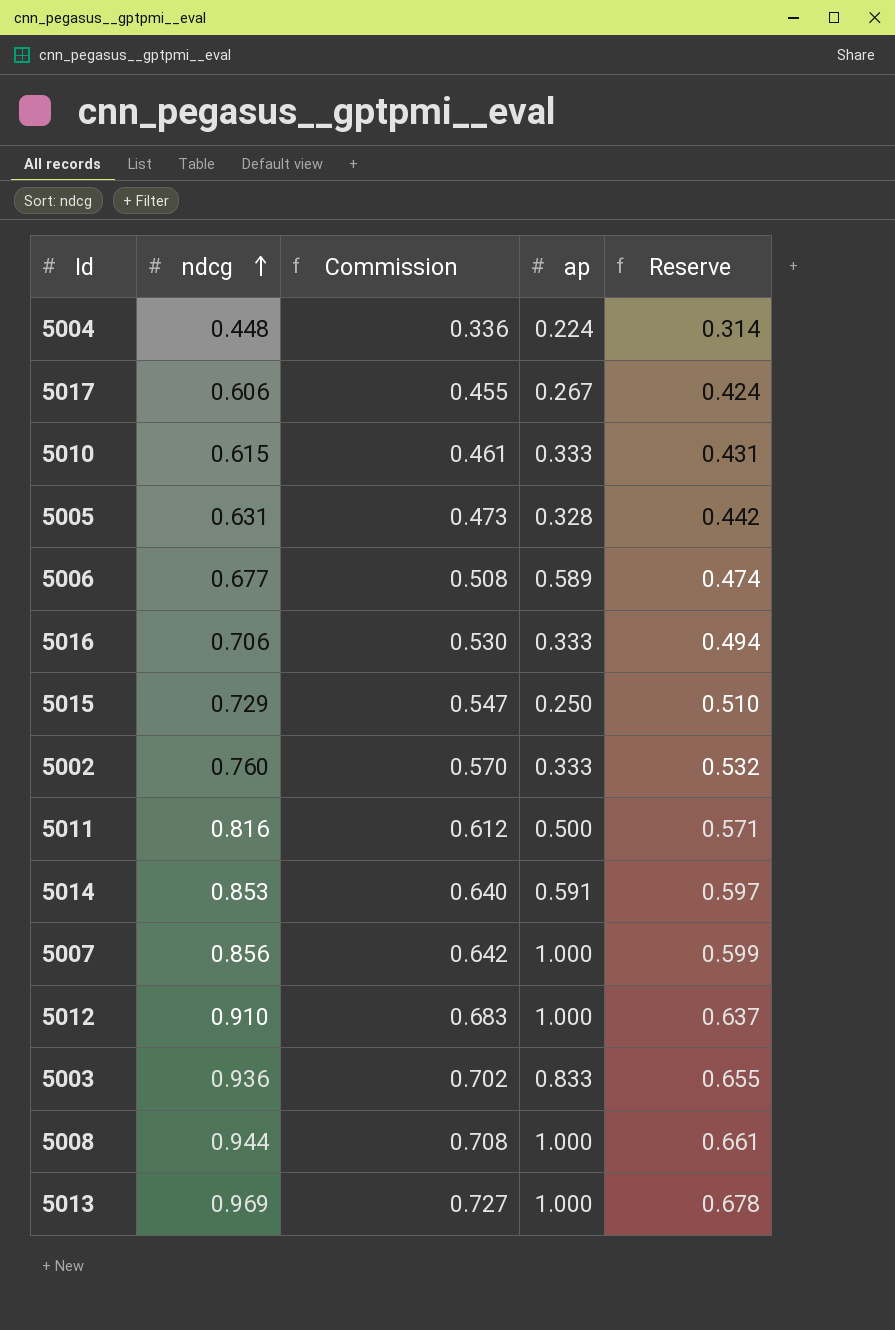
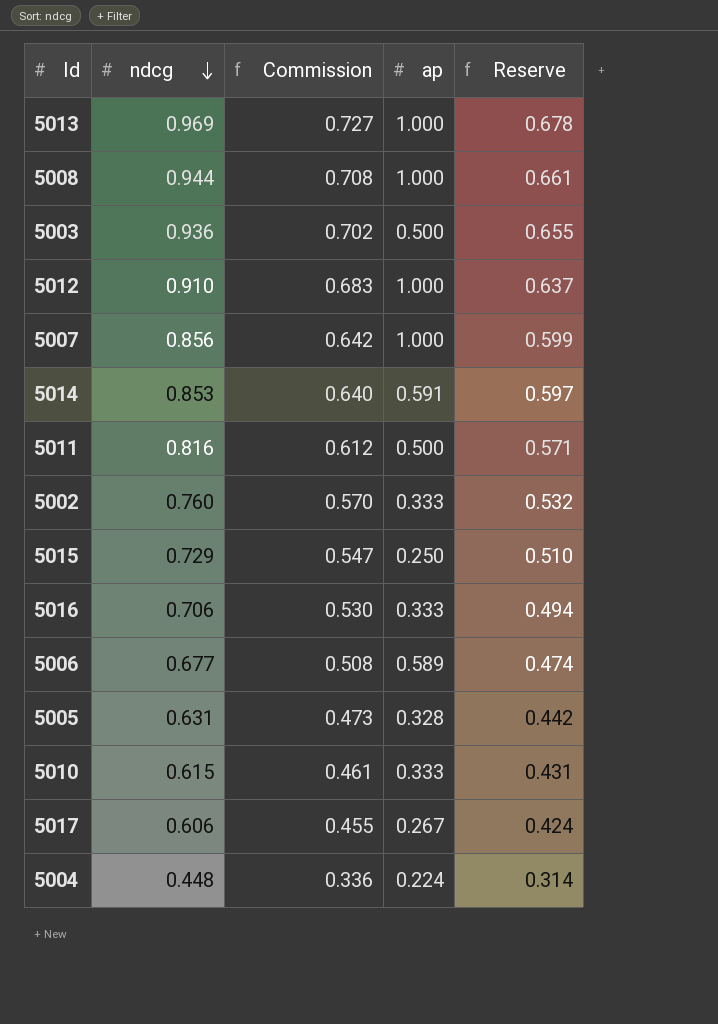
row order: ndcg ascending -> ndcg descending
5003 | ap: 0.833 -> 0.500

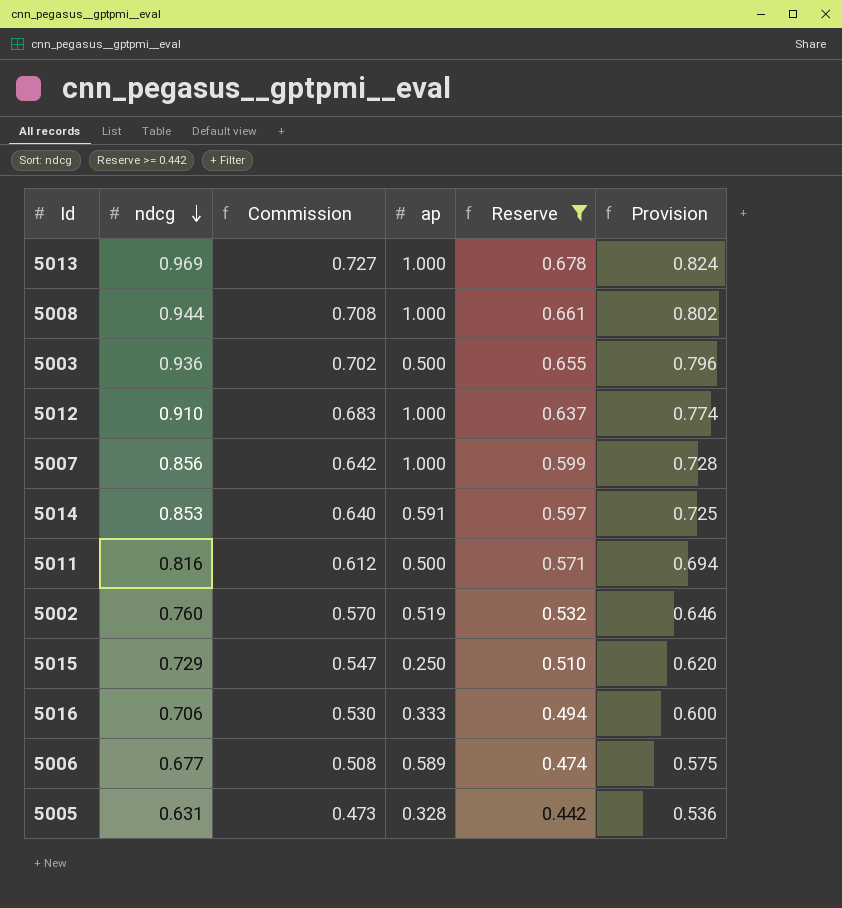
filter: none -> Reserve >= 0.442
column Provision | formula: none -> [ndcg] * 0.85
5002 | ap: 0.333 -> 0.519

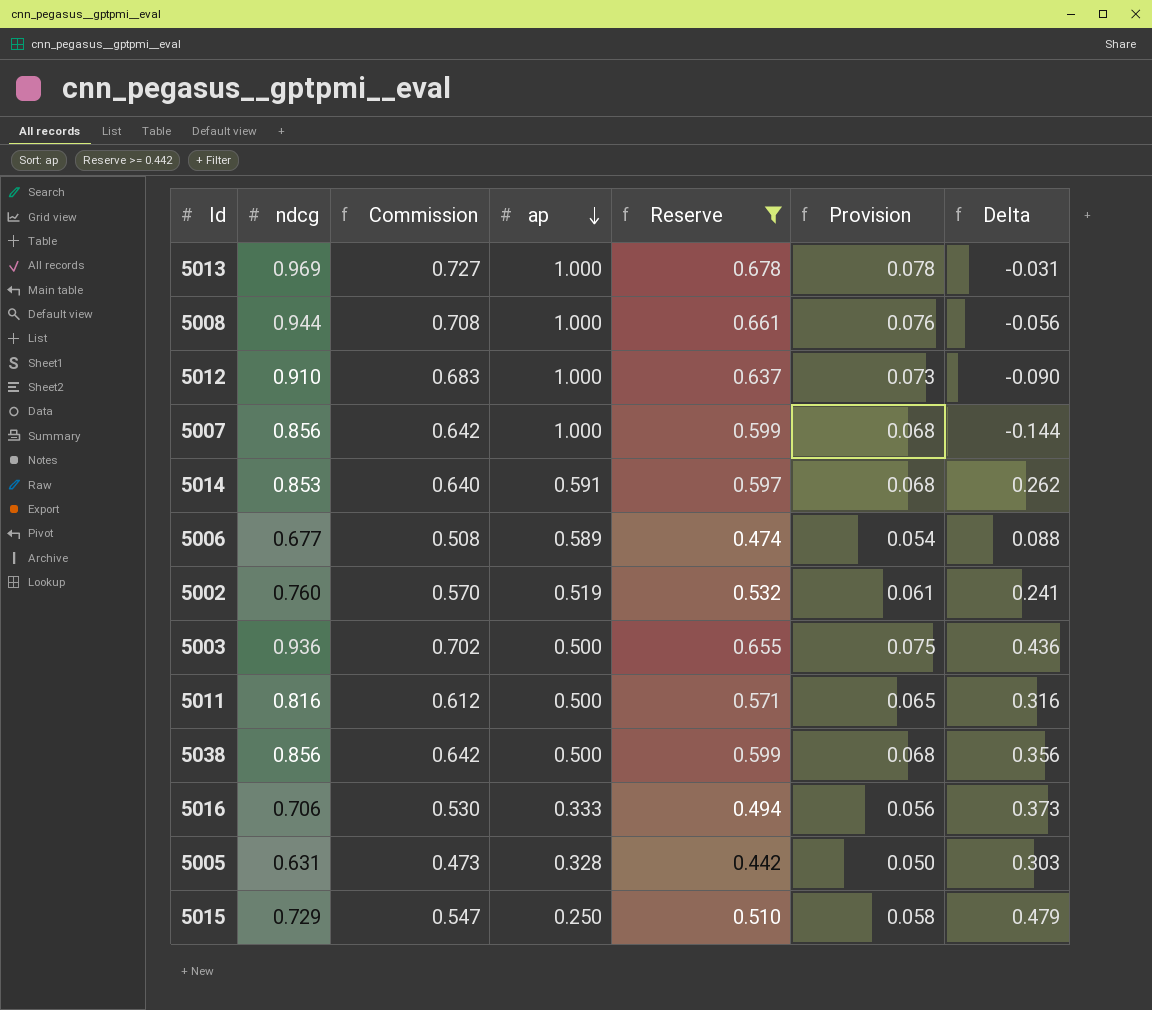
row order: ndcg descending -> ap descending
column Provision | formula: [ndcg] * 0.85 -> [ndcg] * 0.08
column Delta | formula: none -> [ndcg] - [ap]
row 5038: none -> 0.856 | 0.642 | 0.500 | 0.599 | 0.068 | 0.356

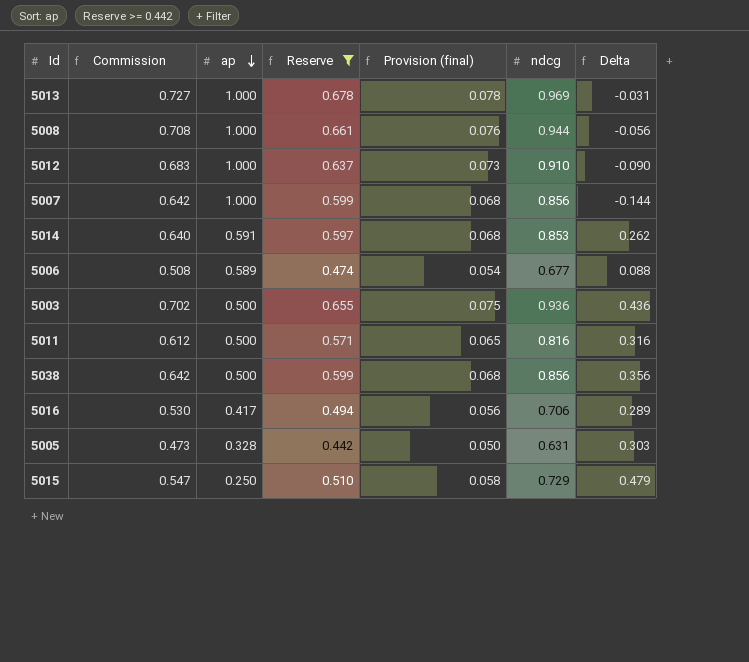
column name: Provision -> Provision (final)
column ndcg | position: 2 -> 6
row 5002: 0.760 | 0.570 | 0.519 | 0.532 | 0.061 | 0.241 -> none
5016 | ap: 0.333 -> 0.417
5016 | Delta: 0.373 -> 0.289

